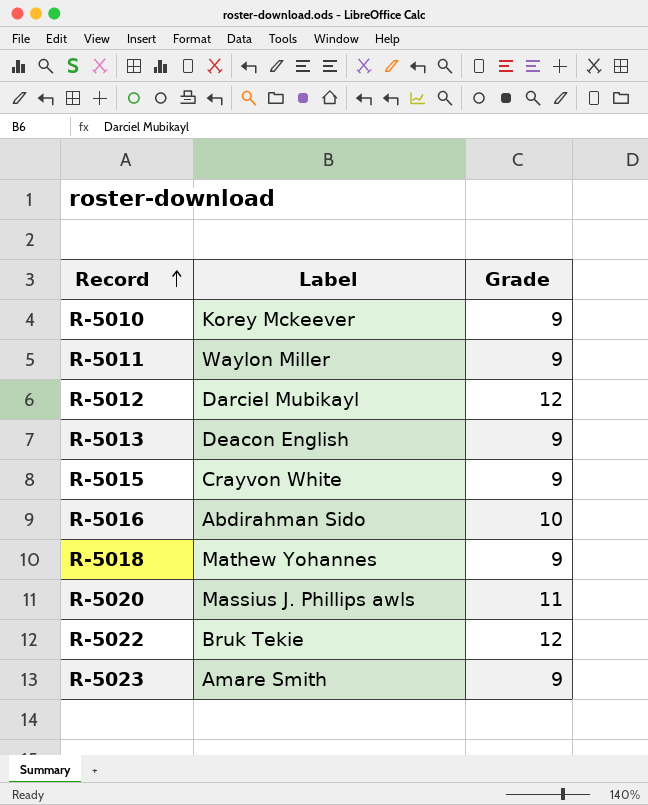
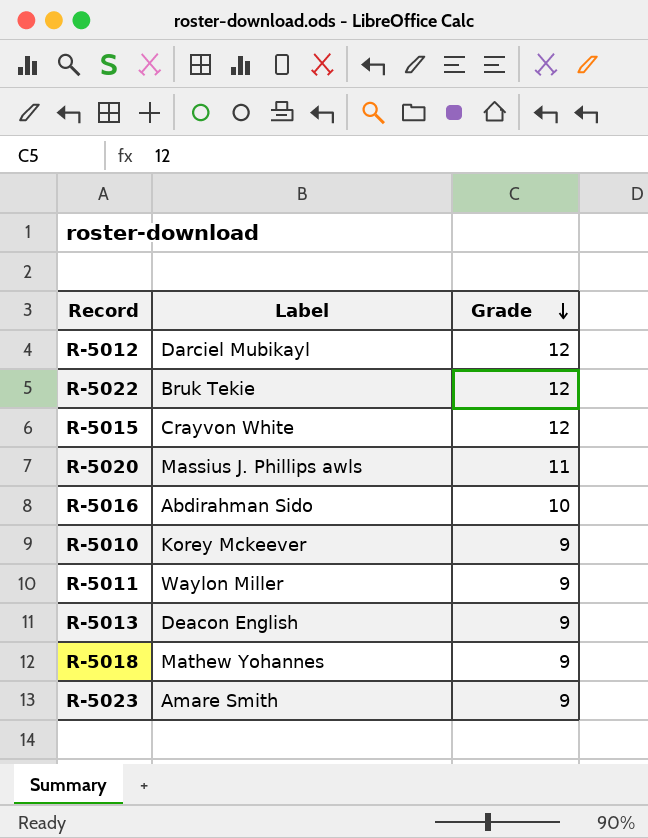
row order: Record ascending -> Grade descending
R-5015 | Grade: 9 -> 12

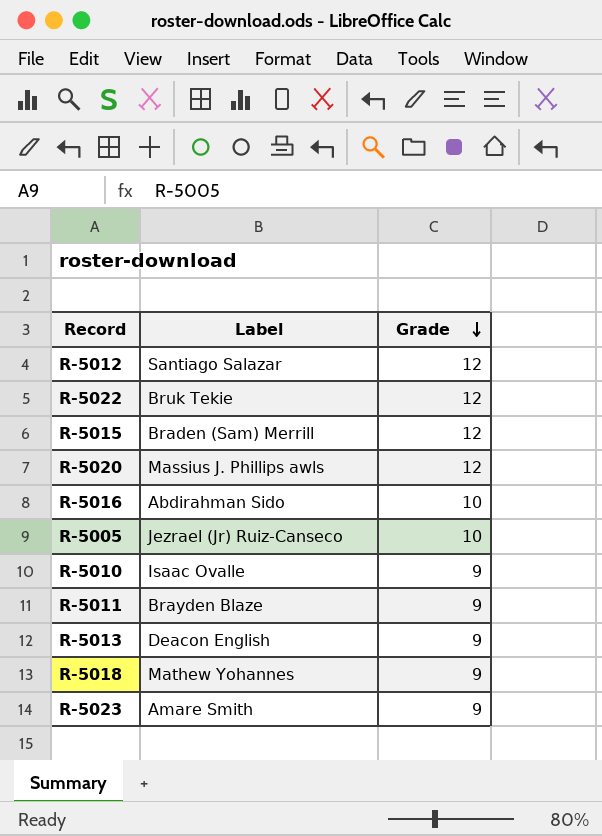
R-5012 | Label: Darciel Mubikayl -> Santiago Salazar
R-5015 | Label: Crayvon White -> Braden (Sam) Merrill
R-5020 | Grade: 11 -> 12
row R-5005: none -> Jezrael (Jr) Ruiz-Canseco | 10
R-5010 | Label: Korey Mckeever -> Isaac Ovalle
R-5011 | Label: Waylon Miller -> Brayden Blaze

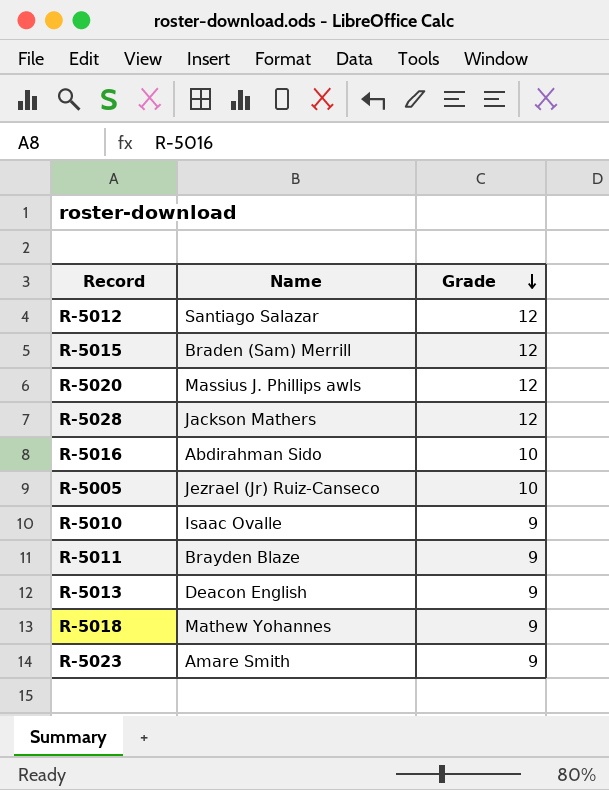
column name: Label -> Name
row R-5022: Bruk Tekie | 12 -> none
row R-5028: none -> Jackson Mathers | 12

